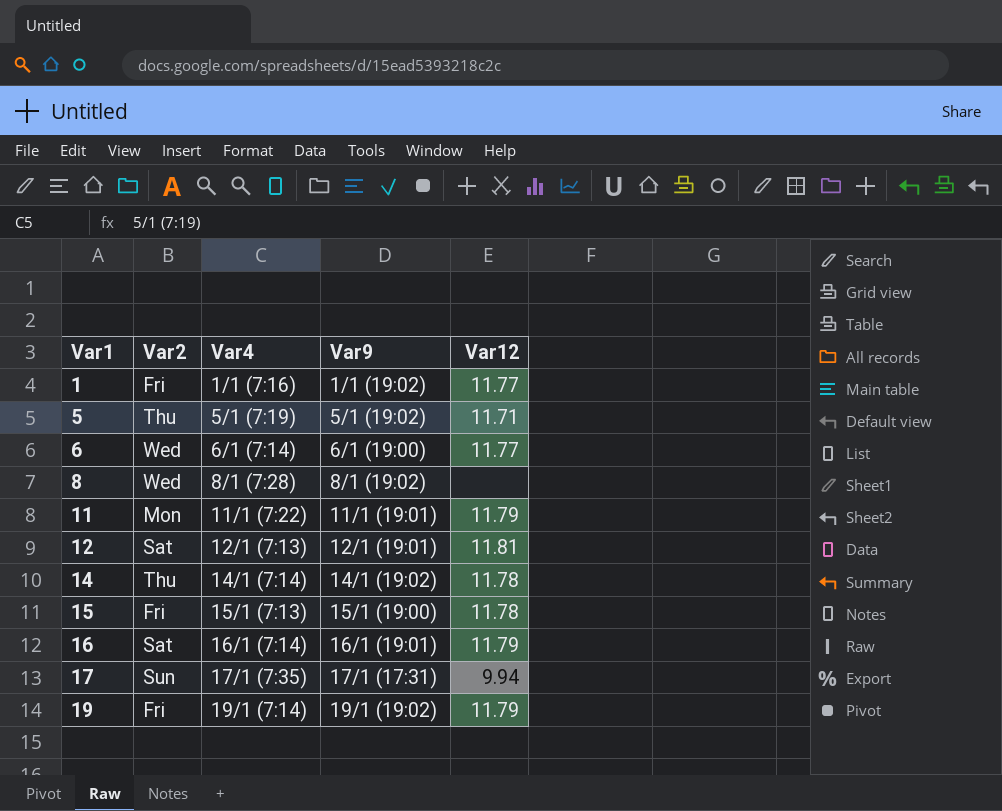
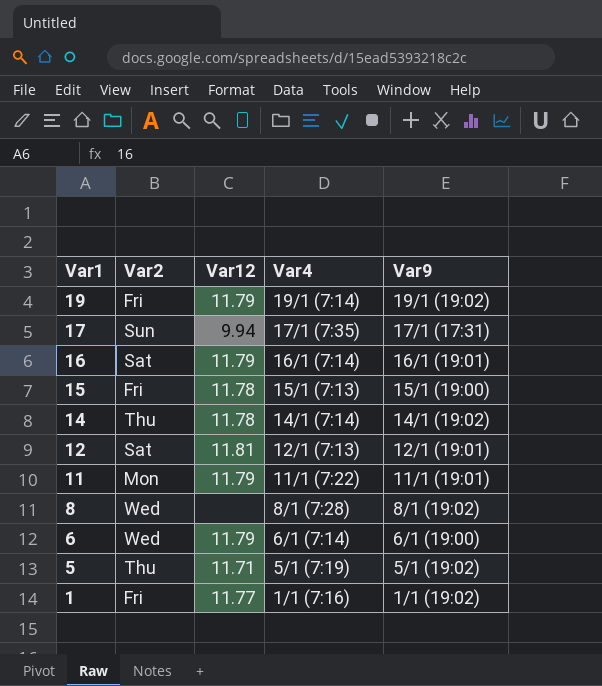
row order: Var1 ascending -> Var1 descending
column Var12 | position: 5 -> 3
6 | Var12: 11.77 -> 11.79

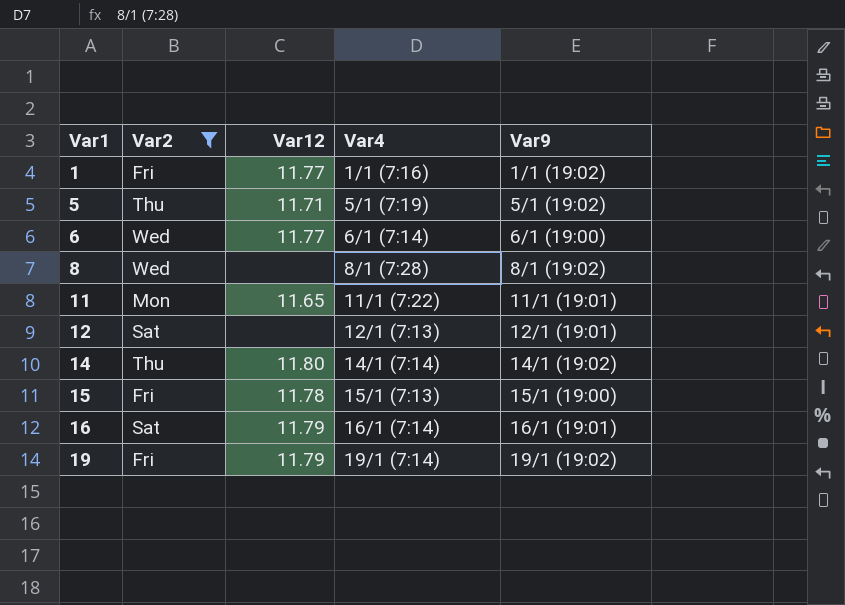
filter: none -> Var2 != Sun
row order: Var1 descending -> Var1 ascending
6 | Var12: 11.79 -> 11.77
11 | Var12: 11.79 -> 11.65
12 | Var12: 11.81 -> none
14 | Var12: 11.78 -> 11.80

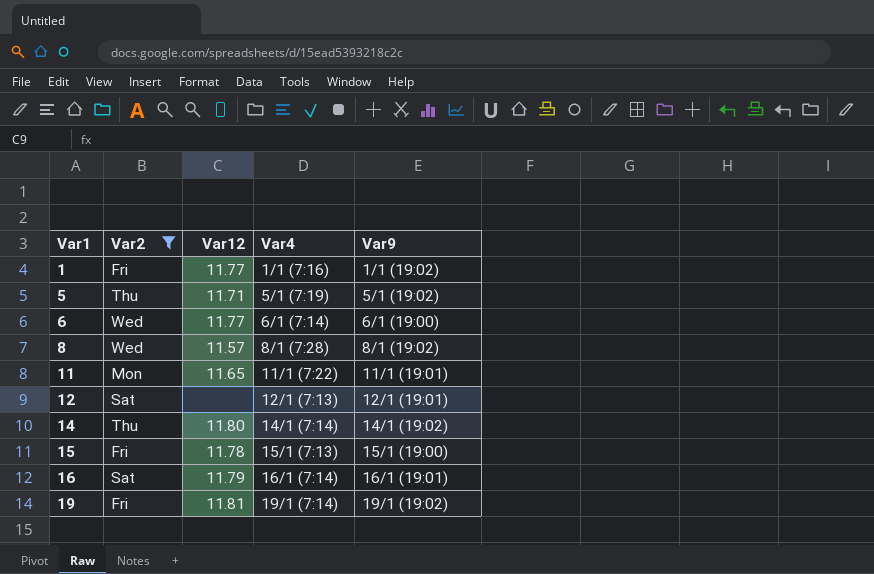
8 | Var12: none -> 11.57
19 | Var12: 11.79 -> 11.81

